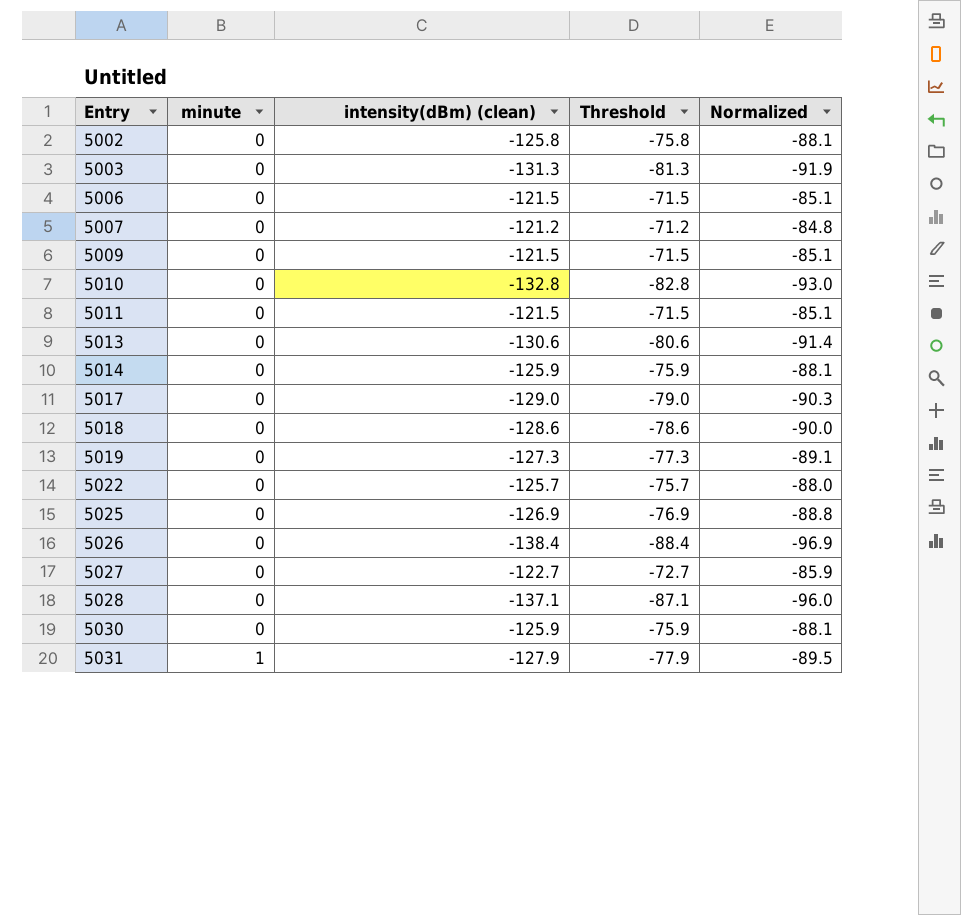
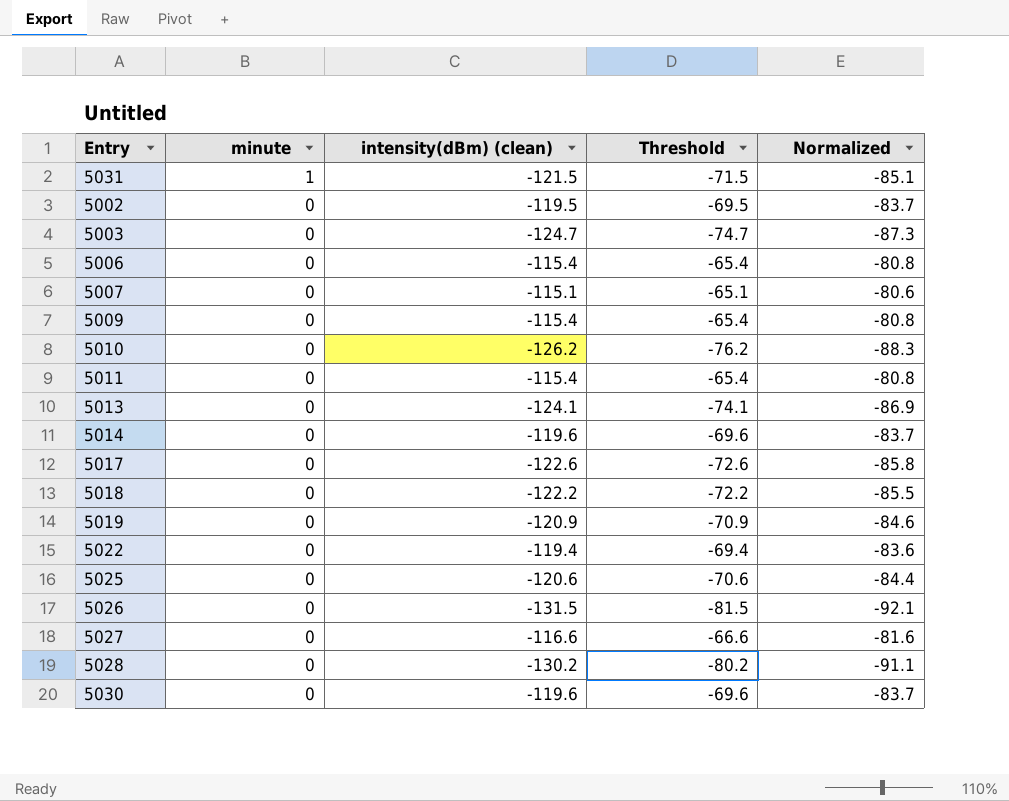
row order: Entry ascending -> minute descending
5031 | intensity(dBm) (clean): -127.9 -> -121.5
5031 | Threshold: -77.9 -> -71.5
5031 | Normalized: -89.5 -> -85.1
5002 | intensity(dBm) (clean): -125.8 -> -119.5
5002 | Threshold: -75.8 -> -69.5
5002 | Normalized: -88.1 -> -83.7
5003 | intensity(dBm) (clean): -131.3 -> -124.7
5003 | Threshold: -81.3 -> -74.7
5003 | Normalized: -91.9 -> -87.3
5006 | intensity(dBm) (clean): -121.5 -> -115.4
5006 | Threshold: -71.5 -> -65.4
5006 | Normalized: -85.1 -> -80.8
5007 | intensity(dBm) (clean): -121.2 -> -115.1
5007 | Threshold: -71.2 -> -65.1
5007 | Normalized: -84.8 -> -80.6
5009 | intensity(dBm) (clean): -121.5 -> -115.4
5009 | Threshold: -71.5 -> -65.4
5009 | Normalized: -85.1 -> -80.8
5010 | intensity(dBm) (clean): -132.8 -> -126.2
5010 | Threshold: -82.8 -> -76.2
5010 | Normalized: -93.0 -> -88.3
5011 | intensity(dBm) (clean): -121.5 -> -115.4
5011 | Threshold: -71.5 -> -65.4
5011 | Normalized: -85.1 -> -80.8
5013 | intensity(dBm) (clean): -130.6 -> -124.1
5013 | Threshold: -80.6 -> -74.1
5013 | Normalized: -91.4 -> -86.9
5014 | intensity(dBm) (clean): -125.9 -> -119.6
5014 | Threshold: -75.9 -> -69.6
5014 | Normalized: -88.1 -> -83.7
5017 | intensity(dBm) (clean): -129.0 -> -122.6
5017 | Threshold: -79.0 -> -72.6
5017 | Normalized: -90.3 -> -85.8
5018 | intensity(dBm) (clean): -128.6 -> -122.2
5018 | Threshold: -78.6 -> -72.2
5018 | Normalized: -90.0 -> -85.5
5019 | intensity(dBm) (clean): -127.3 -> -120.9
5019 | Threshold: -77.3 -> -70.9
5019 | Normalized: -89.1 -> -84.6
5022 | intensity(dBm) (clean): -125.7 -> -119.4
5022 | Threshold: -75.7 -> -69.4
5022 | Normalized: -88.0 -> -83.6
5025 | intensity(dBm) (clean): -126.9 -> -120.6
5025 | Threshold: -76.9 -> -70.6
5025 | Normalized: -88.8 -> -84.4
5026 | intensity(dBm) (clean): -138.4 -> -131.5
5026 | Threshold: -88.4 -> -81.5
5026 | Normalized: -96.9 -> -92.1
5027 | intensity(dBm) (clean): -122.7 -> -116.6
5027 | Threshold: -72.7 -> -66.6
5027 | Normalized: -85.9 -> -81.6
5028 | intensity(dBm) (clean): -137.1 -> -130.2
5028 | Threshold: -87.1 -> -80.2
5028 | Normalized: -96.0 -> -91.1
5030 | intensity(dBm) (clean): -125.9 -> -119.6
5030 | Threshold: -75.9 -> -69.6
5030 | Normalized: -88.1 -> -83.7

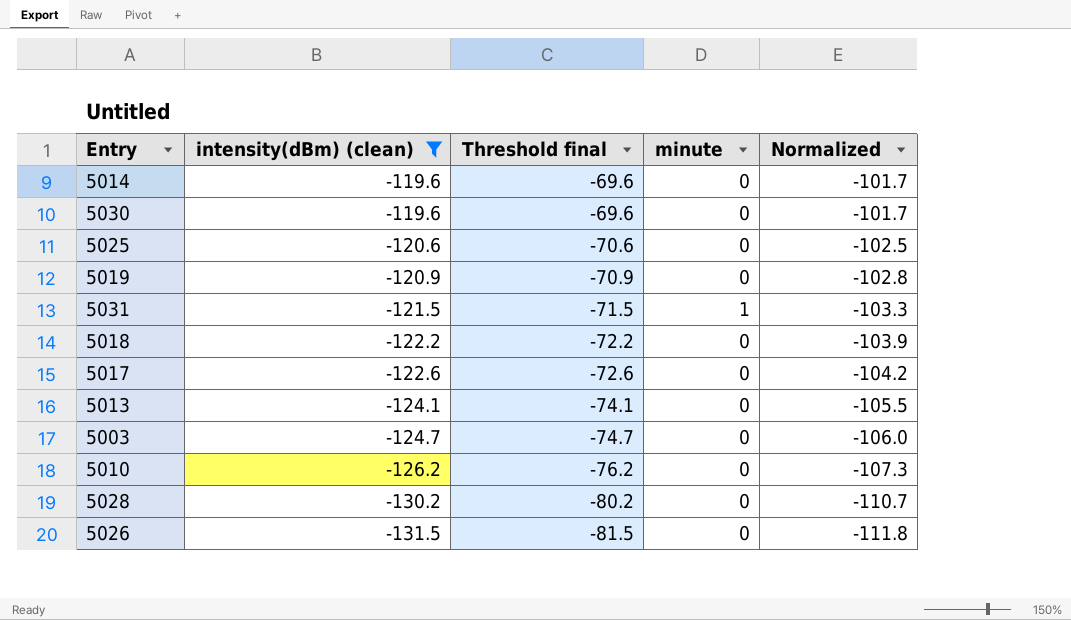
filter: none -> intensity(dBm) (clean) <= -119.6
row order: minute descending -> intensity(dBm) (clean) descending
column name: Threshold -> Threshold final
column minute | position: 2 -> 4
column Normalized | formula: [intensity(dBm) (clean)] * 0.7 -> [intensity(dBm) (clean)] * 0.85

